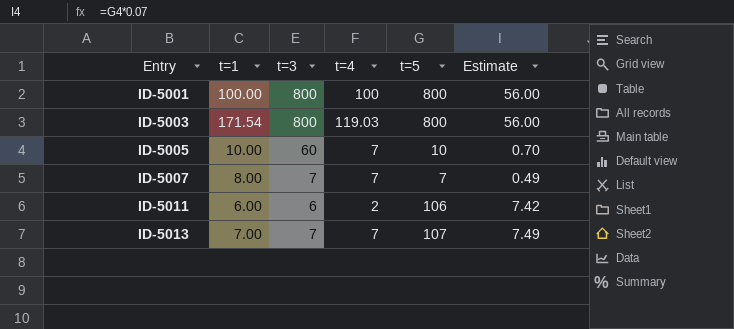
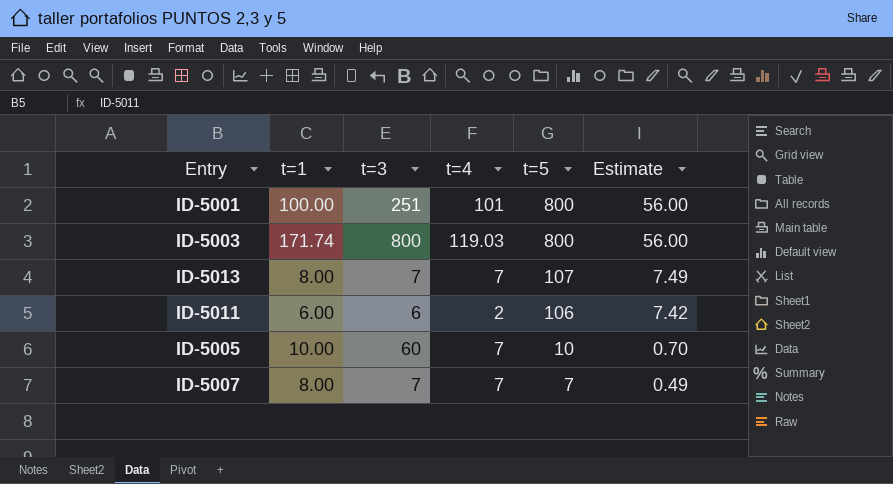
row order: Entry ascending -> t=5 descending
ID-5001 | t=3: 800 -> 251
ID-5001 | t=4: 100 -> 101
ID-5003 | t=1: 171.54 -> 171.74
ID-5013 | t=1: 7.00 -> 8.00

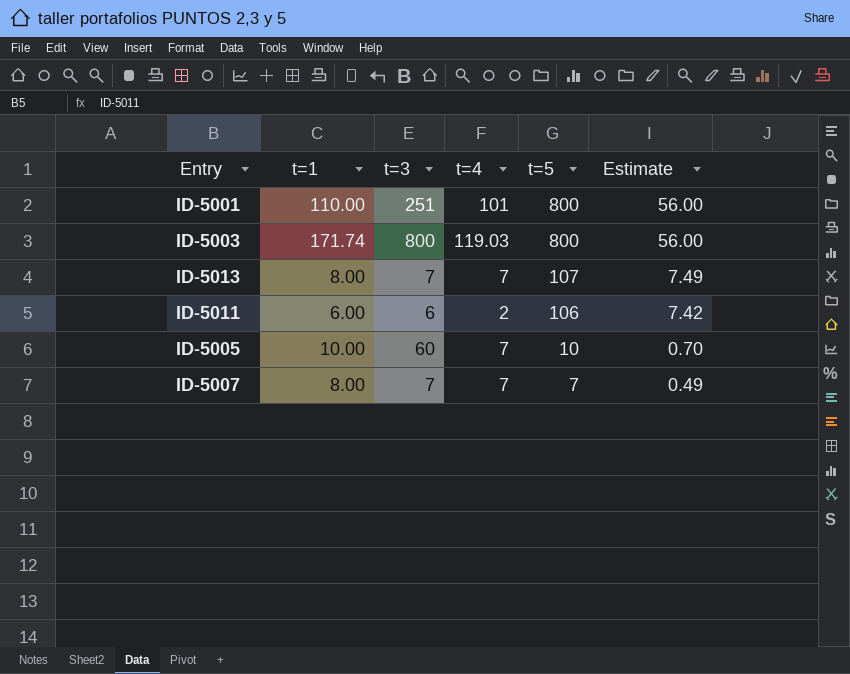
ID-5001 | t=1: 100.00 -> 110.00

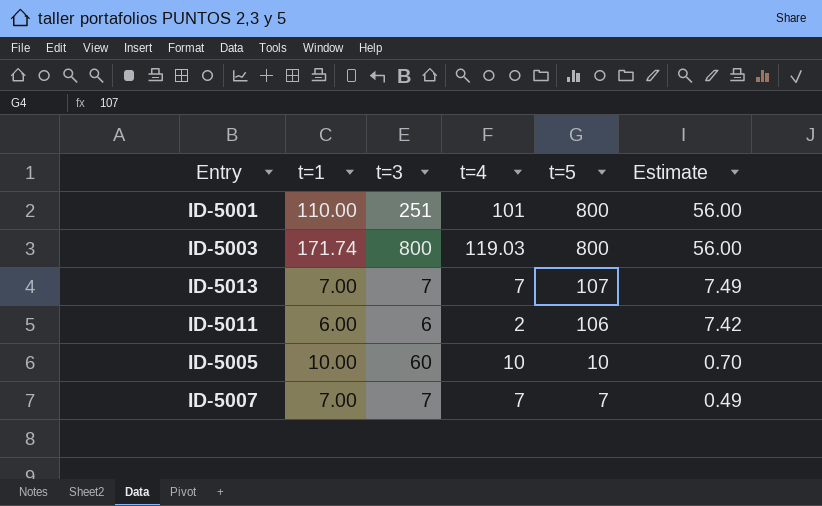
ID-5013 | t=1: 8.00 -> 7.00
ID-5005 | t=4: 7 -> 10
ID-5007 | t=1: 8.00 -> 7.00

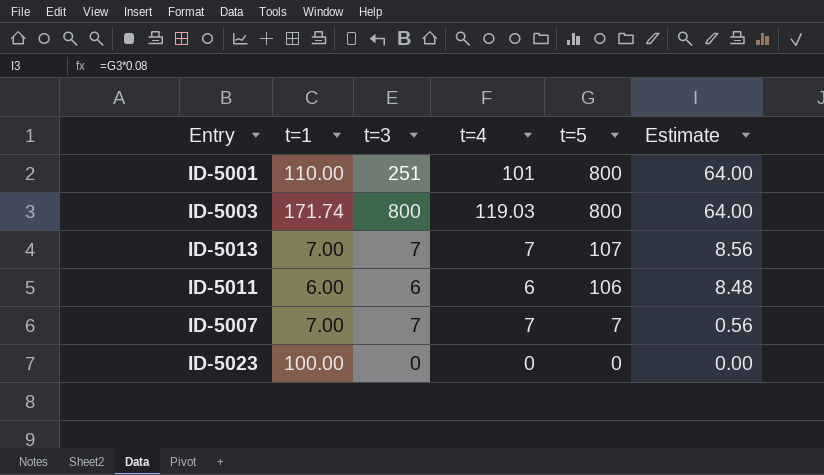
column Estimate | formula: [t=5] * 0.07 -> [t=5] * 0.08
row ID-5005: 10.00 | 60 | 10 | 10 | 0.70 -> none
ID-5011 | t=4: 2 -> 6
row ID-5023: none -> 100.00 | 0 | 0 | 0 | 0.00

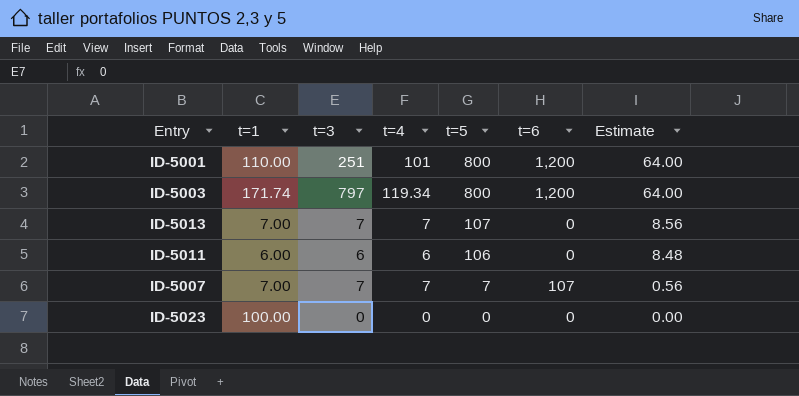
column t=6 | position: none -> 6
ID-5003 | t=3: 800 -> 797
ID-5003 | t=4: 119.03 -> 119.34

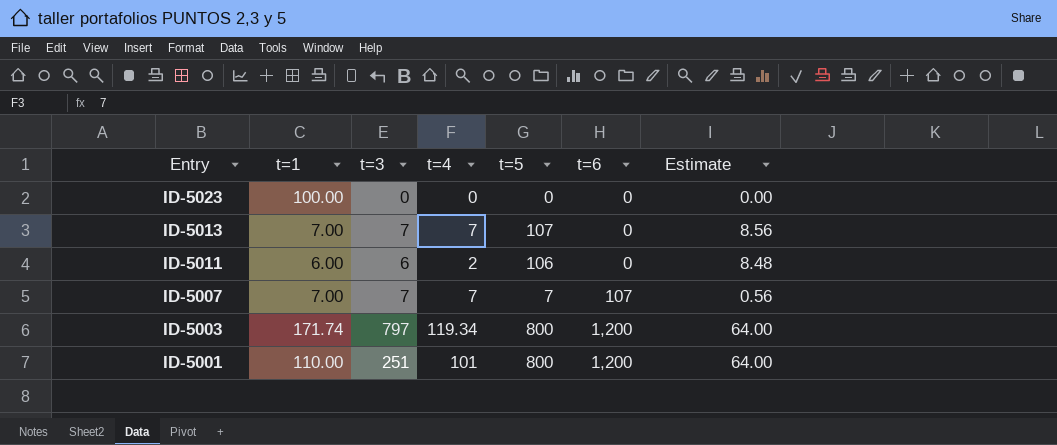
row order: t=5 descending -> Entry descending
ID-5011 | t=4: 6 -> 2

